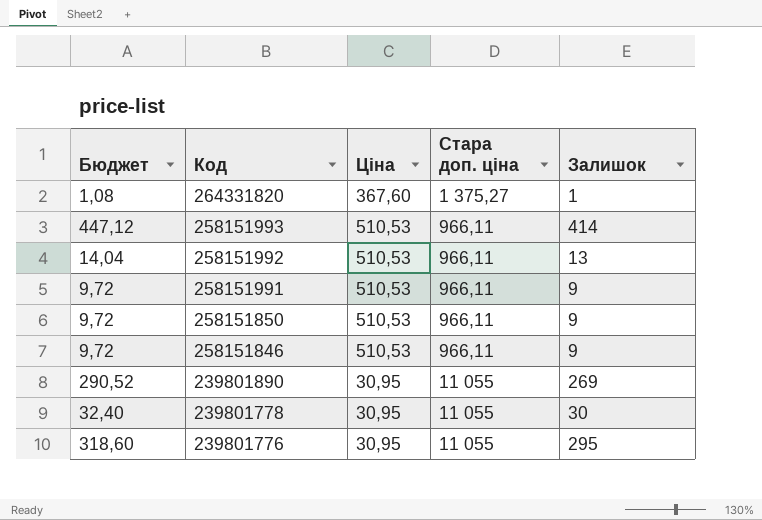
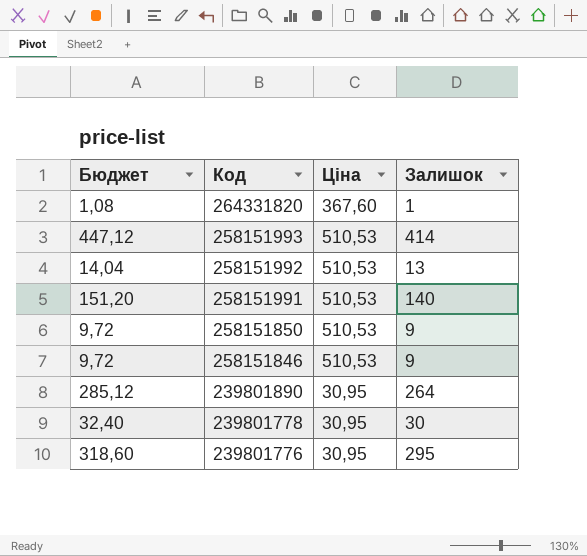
column Стара доп. ціна | position: 4 -> none
258151991 | Бюджет: 9,72 -> 151,20
258151991 | Залишок: 9 -> 140
239801890 | Бюджет: 290,52 -> 285,12
239801890 | Залишок: 269 -> 264

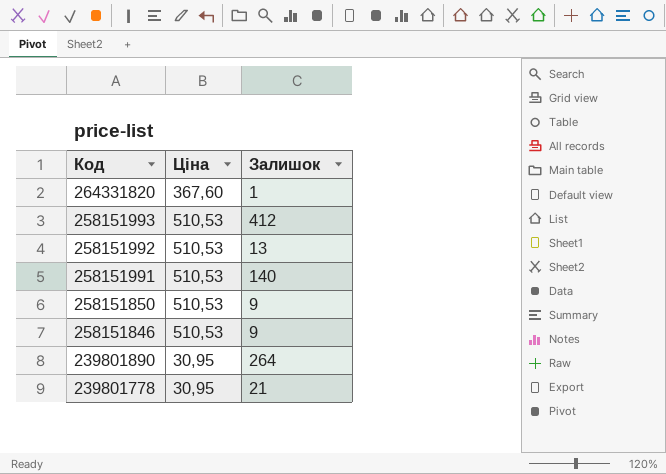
column Бюджет | formula: [Залишок] * 1,08 -> none
row 239801776: 318,60 | 30,95 | 295 -> none
258151993 | Залишок: 414 -> 412
239801778 | Залишок: 30 -> 21

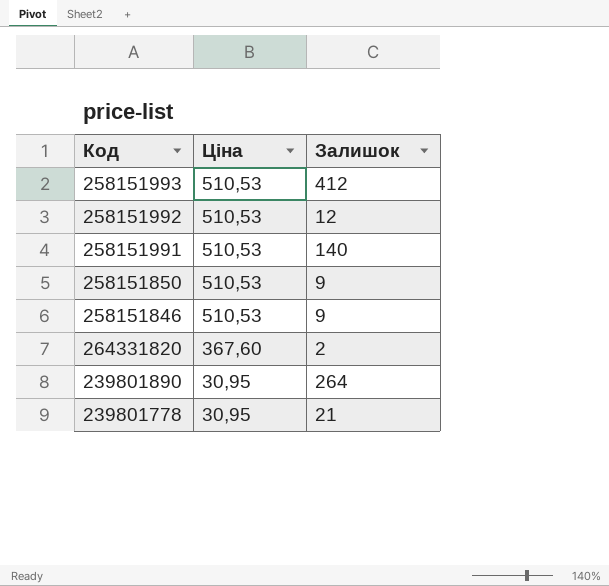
row order: Код descending -> Ціна descending
258151992 | Залишок: 13 -> 12
264331820 | Залишок: 1 -> 2

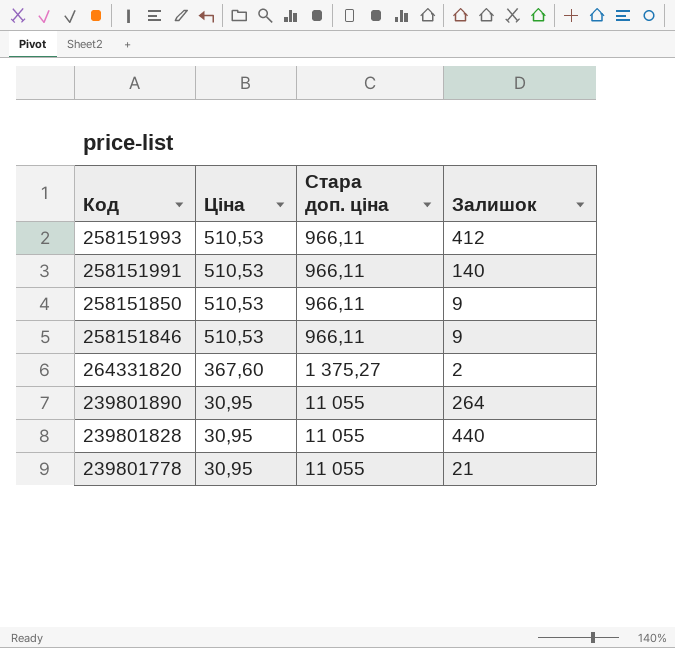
column Стара доп. ціна | position: none -> 3
row 258151992: 510,53 | 12 -> none
row 239801828: none -> 30,95 | 11 055 | 440

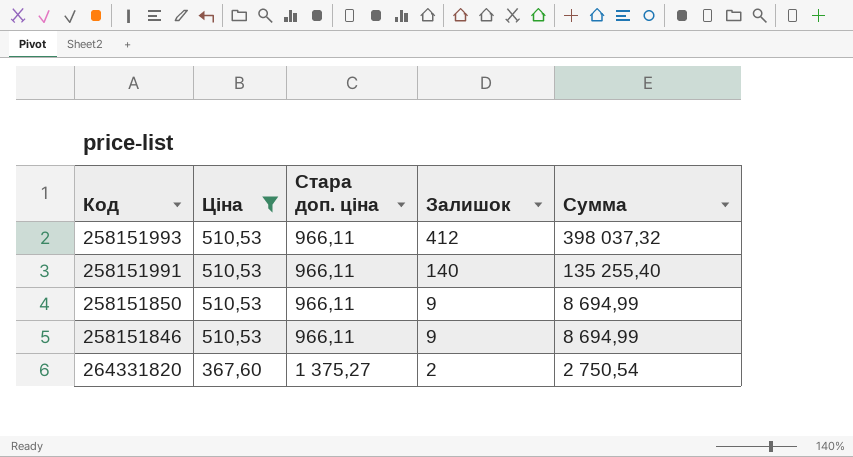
filter: none -> Ціна != 30,95
column Сумма | formula: none -> [Стара доп. ціна] * [Залишок]

